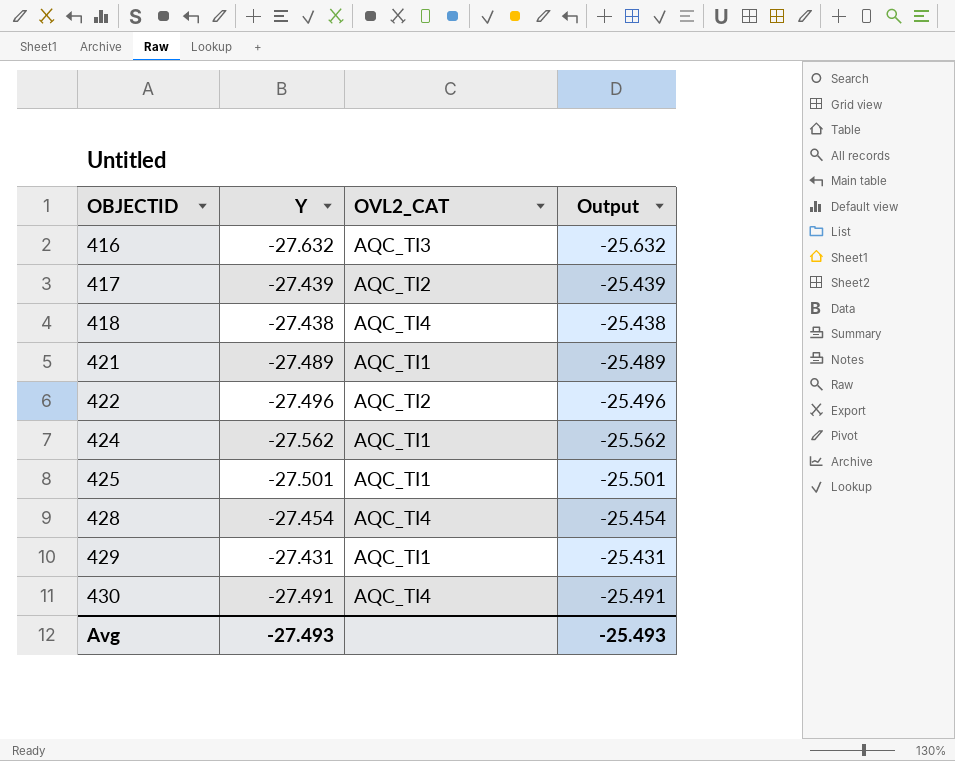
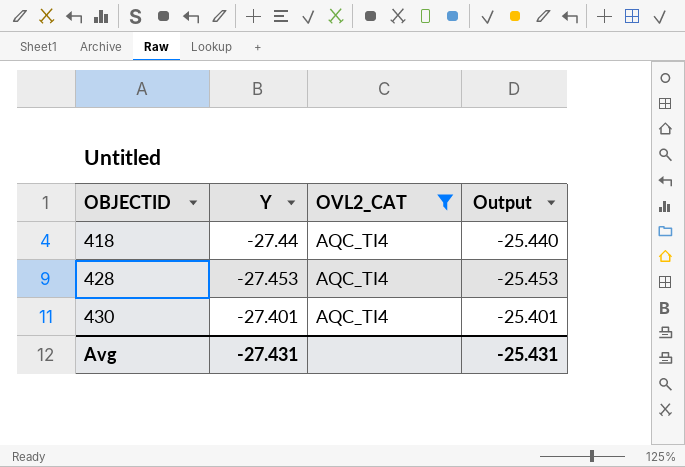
filter: none -> OVL2_CAT = AQC_TI4
418 | Y: -27.438 -> -27.44
418 | Output: -25.438 -> -25.440
428 | Y: -27.454 -> -27.453
428 | Output: -25.454 -> -25.453
430 | Y: -27.491 -> -27.401
430 | Output: -25.491 -> -25.401
Avg | Y: -27.493 -> -27.431
Avg | Output: -25.493 -> -25.431

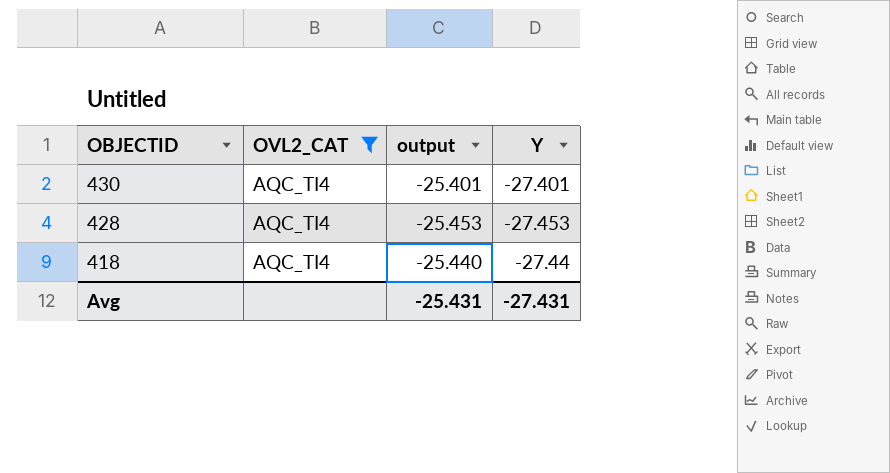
row order: OBJECTID ascending -> OBJECTID descending
column name: Output -> output
column Y | position: 2 -> 4

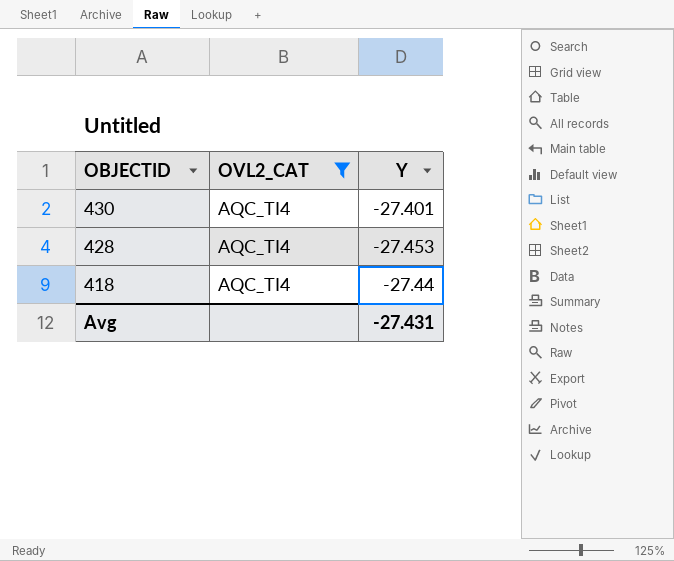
column output | formula: [Y] + 2 -> none

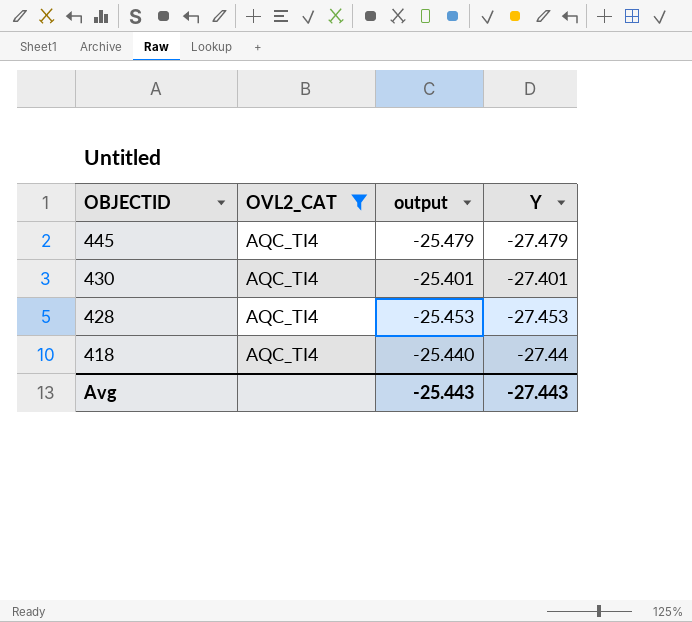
column output | formula: none -> [Y] + 2
row 445: none -> AQC_TI4 | -25.479 | -27.479
Avg | Y: -27.431 -> -27.443

